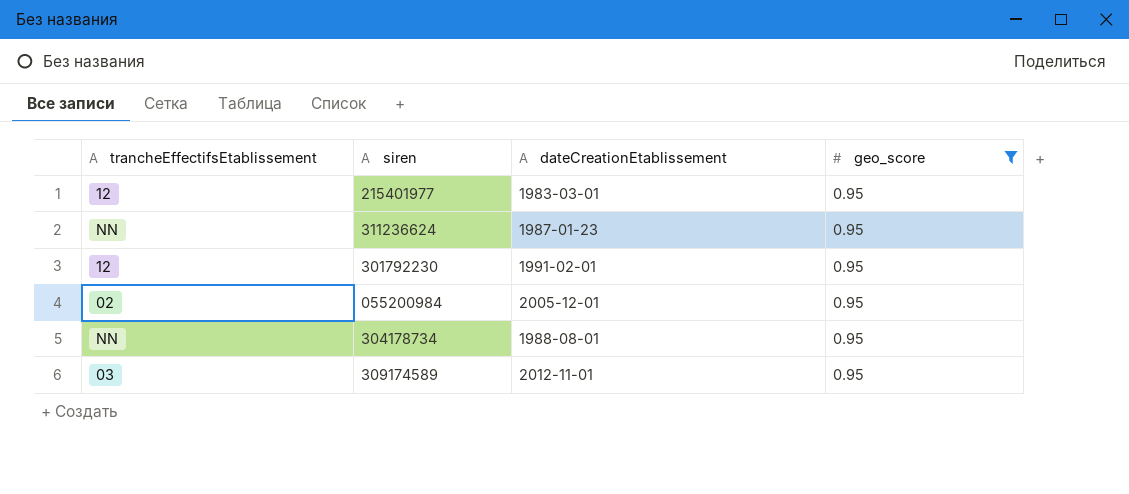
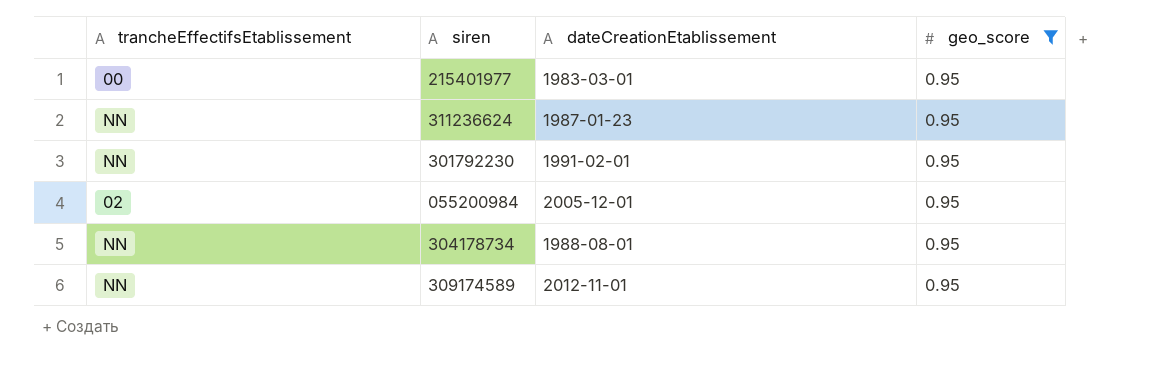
215401977 | trancheEffectifsEtablissement: 12 -> 00
301792230 | trancheEffectifsEtablissement: 12 -> NN
309174589 | trancheEffectifsEtablissement: 03 -> NN

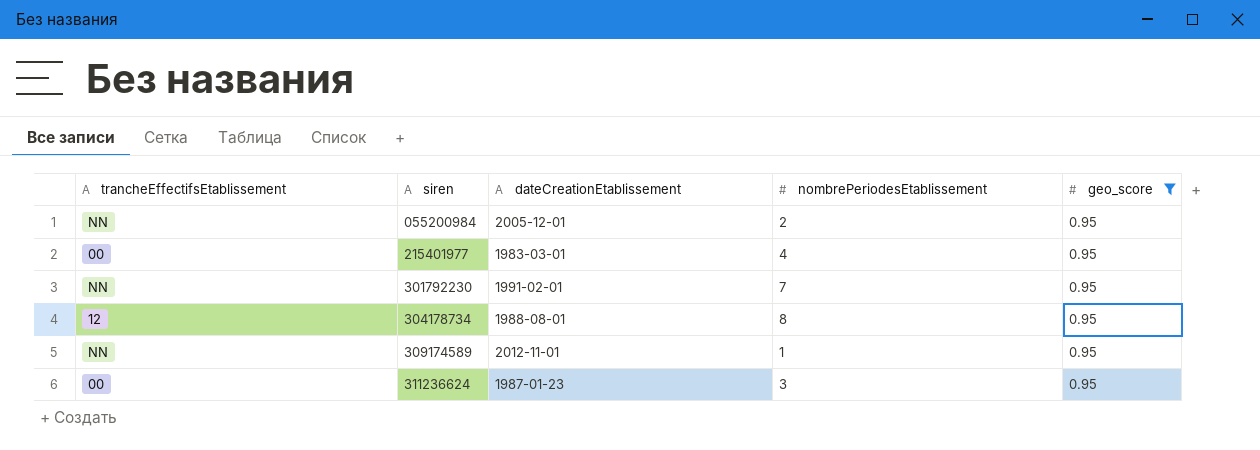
row order: none -> siren ascending
column nombrePeriodesEtablissement | position: none -> 4
055200984 | trancheEffectifsEtablissement: 02 -> NN
304178734 | trancheEffectifsEtablissement: NN -> 12
311236624 | trancheEffectifsEtablissement: NN -> 00

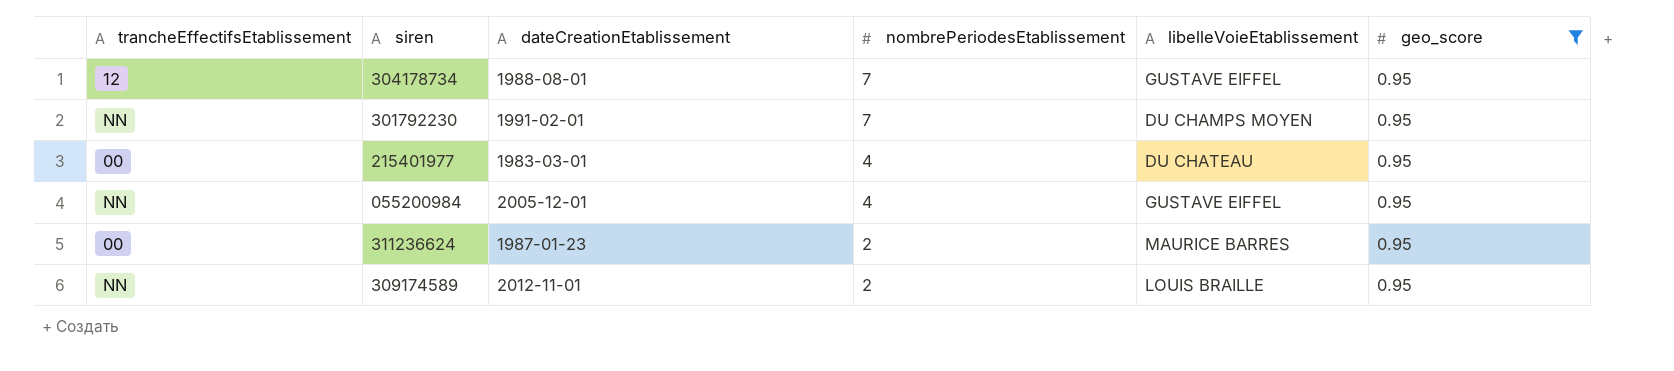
row order: siren ascending -> nombrePeriodesEtablissement descending
column libelleVoieEtablissement | position: none -> 5
304178734 | nombrePeriodesEtablissement: 8 -> 7
055200984 | nombrePeriodesEtablissement: 2 -> 4
311236624 | nombrePeriodesEtablissement: 3 -> 2
309174589 | nombrePeriodesEtablissement: 1 -> 2

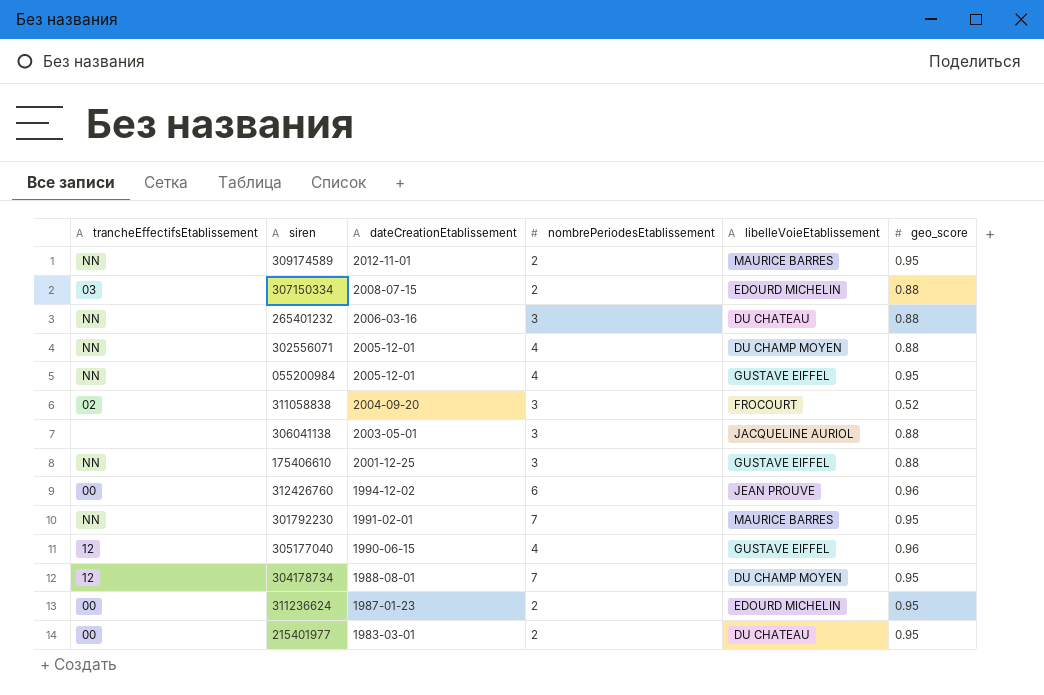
filter: geo_score = 0.95 -> none
row order: nombrePeriodesEtablissement descending -> dateCreationEtablissement descending
309174589 | libelleVoieEtablissement: LOUIS BRAILLE -> MAURICE BARRES
301792230 | libelleVoieEtablissement: DU CHAMPS MOYEN -> MAURICE BARRES
304178734 | libelleVoieEtablissement: GUSTAVE EIFFEL -> DU CHAMP MOYEN
311236624 | libelleVoieEtablissement: MAURICE BARRES -> EDOURD MICHELIN
215401977 | nombrePeriodesEtablissement: 4 -> 2

